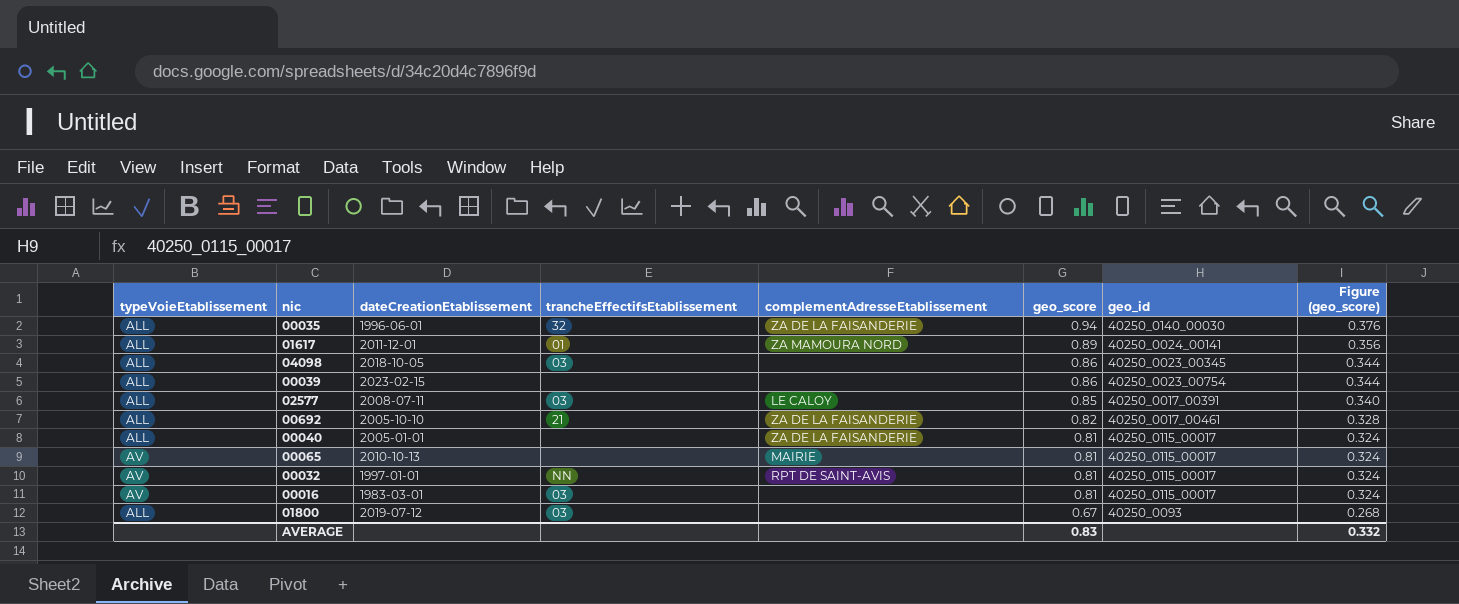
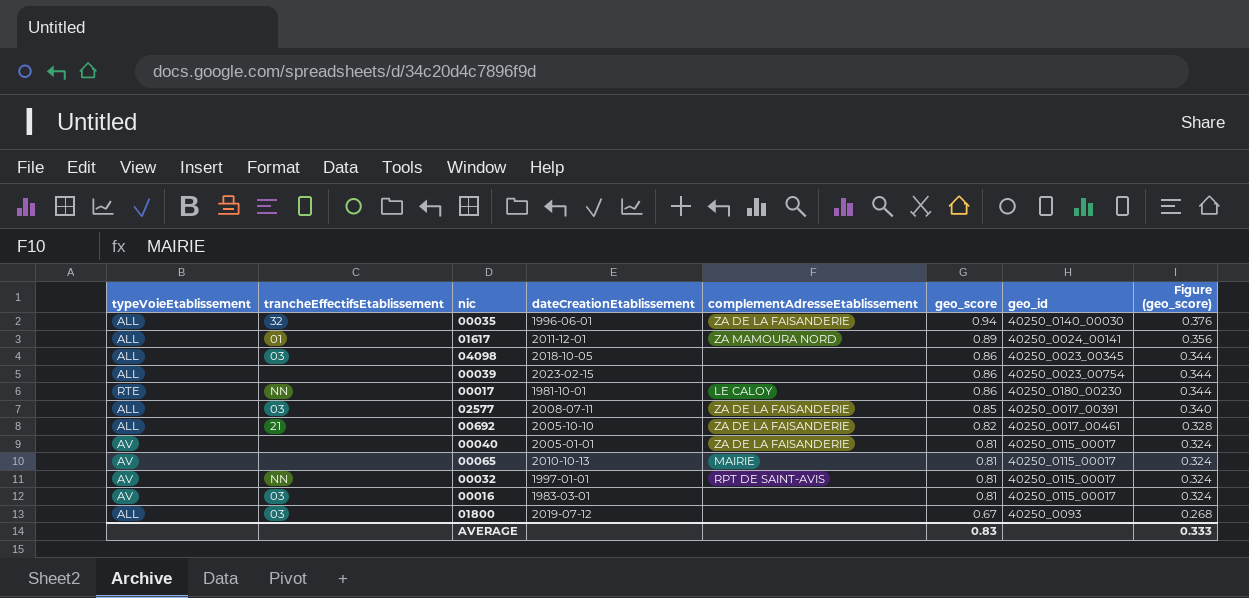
column trancheEffectifsEtablissement | position: 4 -> 2
row 00017: none -> RTE | NN | 1981-10-01 | LE CALOY | 0.86 | 40250_0180_00230 | 0.344
02577 | complementAdresseEtablissement: LE CALOY -> ZA DE LA FAISANDERIE
00040 | typeVoieEtablissement: ALL -> AV
AVERAGE | Figure (geo_score): 0.332 -> 0.333

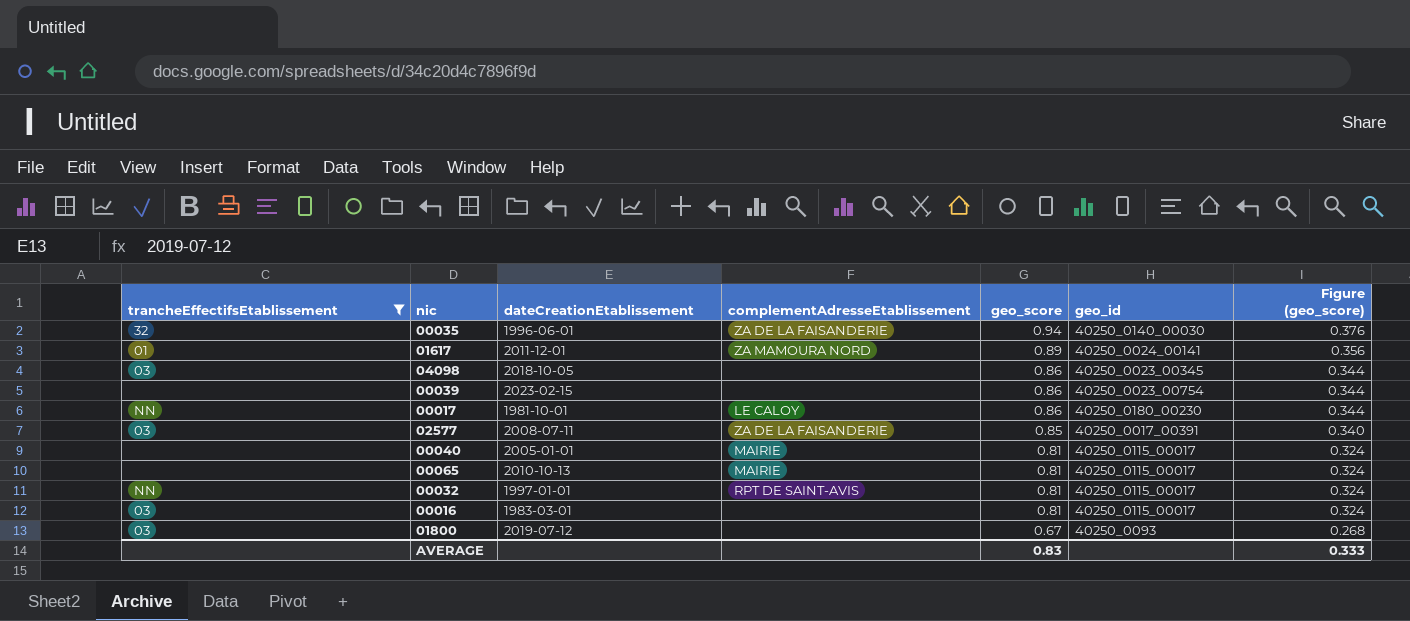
filter: none -> trancheEffectifsEtablissement != 21
column typeVoieEtablissement | position: 1 -> none
00040 | complementAdresseEtablissement: ZA DE LA FAISANDERIE -> MAIRIE

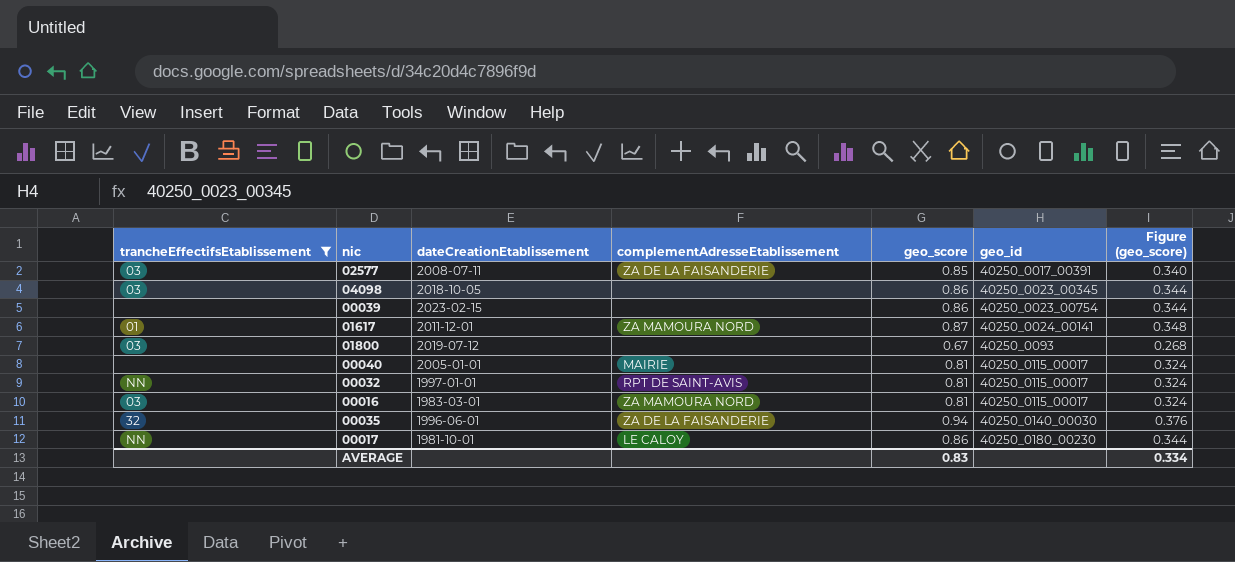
row order: geo_score descending -> geo_id ascending
row 00065: none | 2010-10-13 | MAIRIE | 0.81 | 40250_0115_00017 | 0.324 -> none
01617 | geo_score: 0.89 -> 0.87
01617 | Figure (geo_score): 0.356 -> 0.348
00016 | complementAdresseEtablissement: none -> ZA MAMOURA NORD
AVERAGE | Figure (geo_score): 0.333 -> 0.334

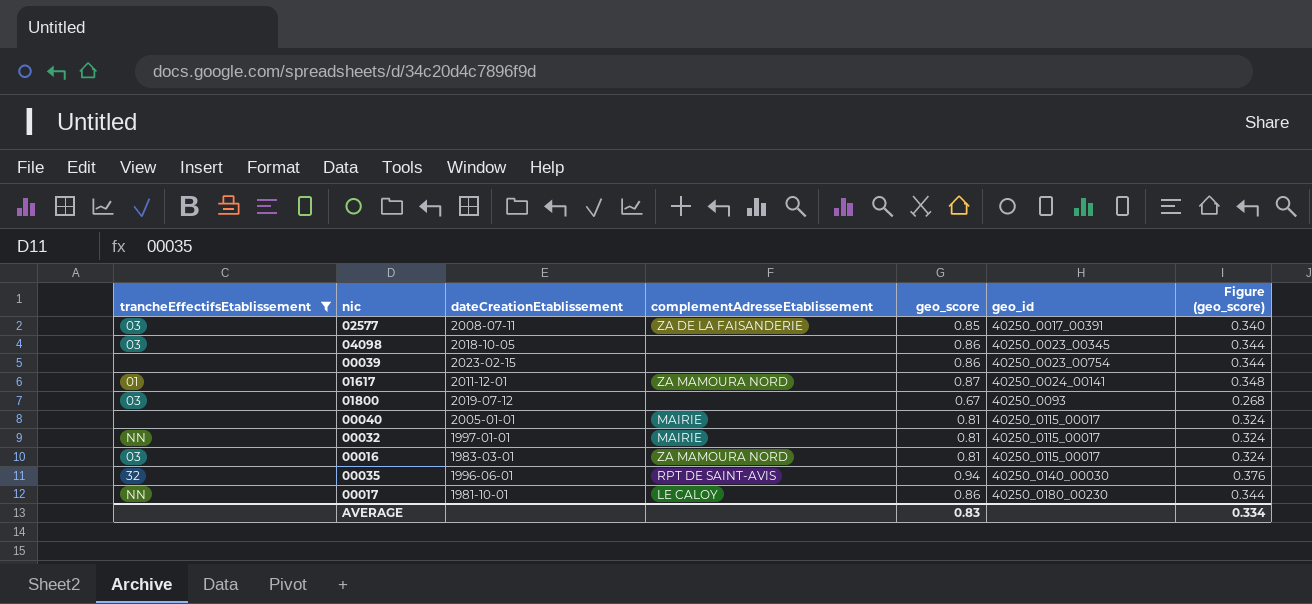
00032 | complementAdresseEtablissement: RPT DE SAINT-AVIS -> MAIRIE
00035 | complementAdresseEtablissement: ZA DE LA FAISANDERIE -> RPT DE SAINT-AVIS

